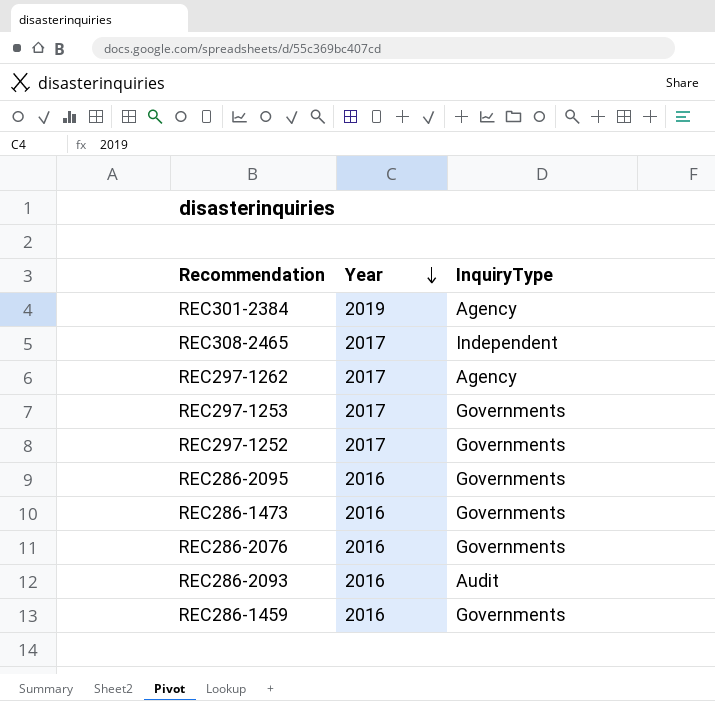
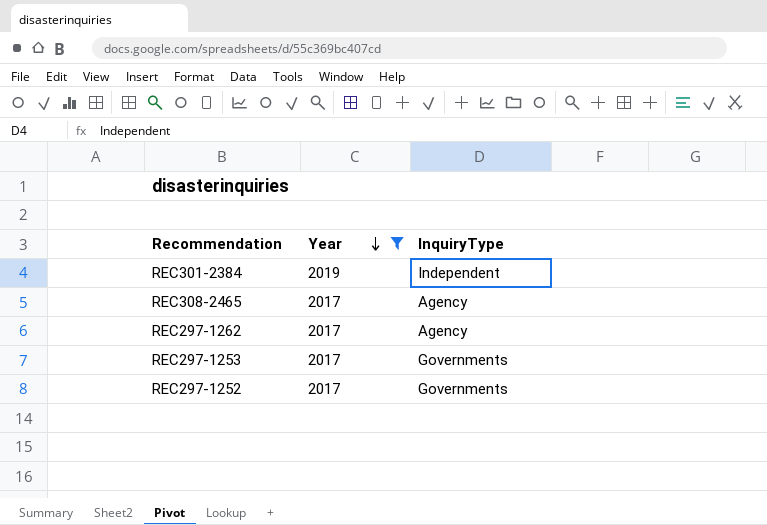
filter: none -> Year != 2016
REC301-2384 | InquiryType: Agency -> Independent
REC308-2465 | InquiryType: Independent -> Agency

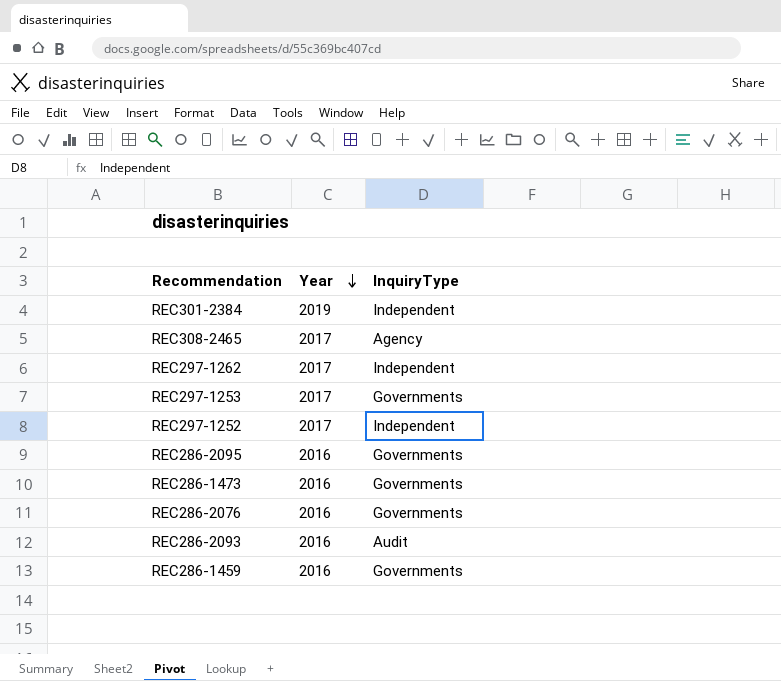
filter: Year != 2016 -> none
REC297-1262 | InquiryType: Agency -> Independent
REC297-1252 | InquiryType: Governments -> Independent

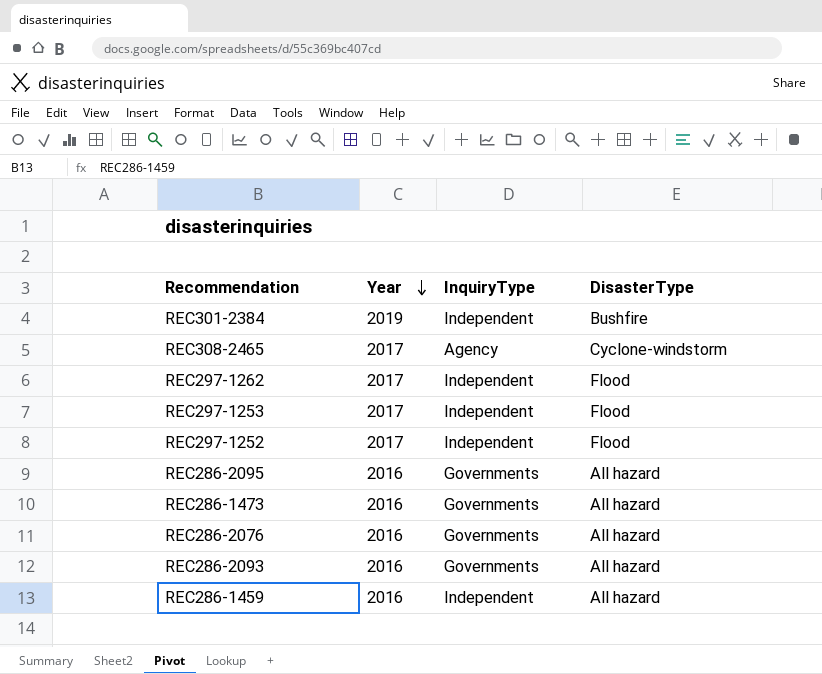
column DisasterType | position: none -> 4
REC297-1253 | InquiryType: Governments -> Independent
REC286-2093 | InquiryType: Audit -> Governments
REC286-1459 | InquiryType: Governments -> Independent

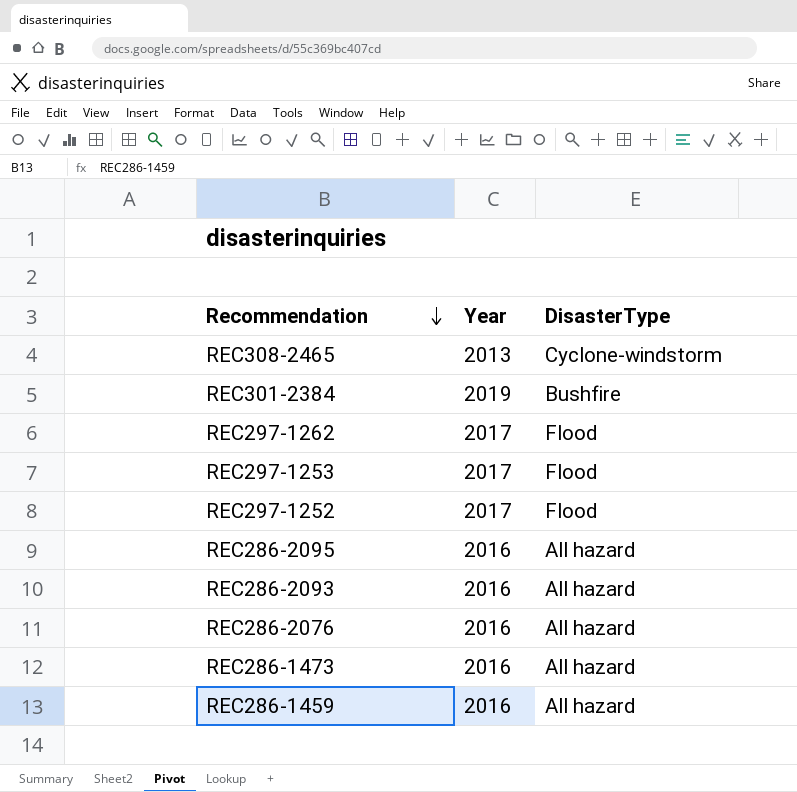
row order: Year descending -> Recommendation descending
column InquiryType | position: 3 -> none
REC308-2465 | Year: 2017 -> 2013

